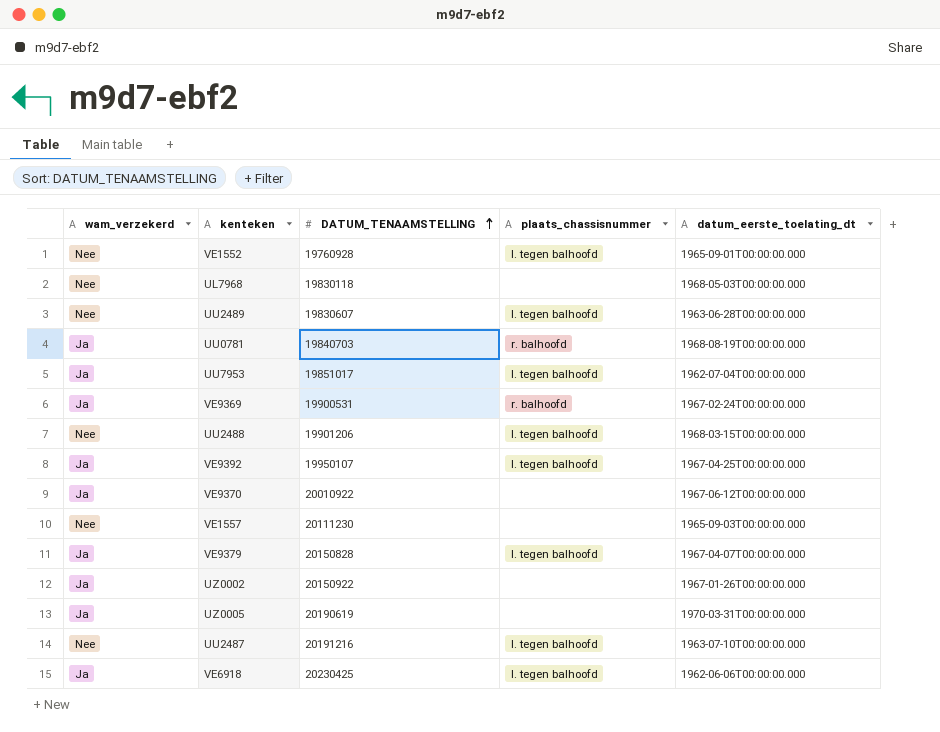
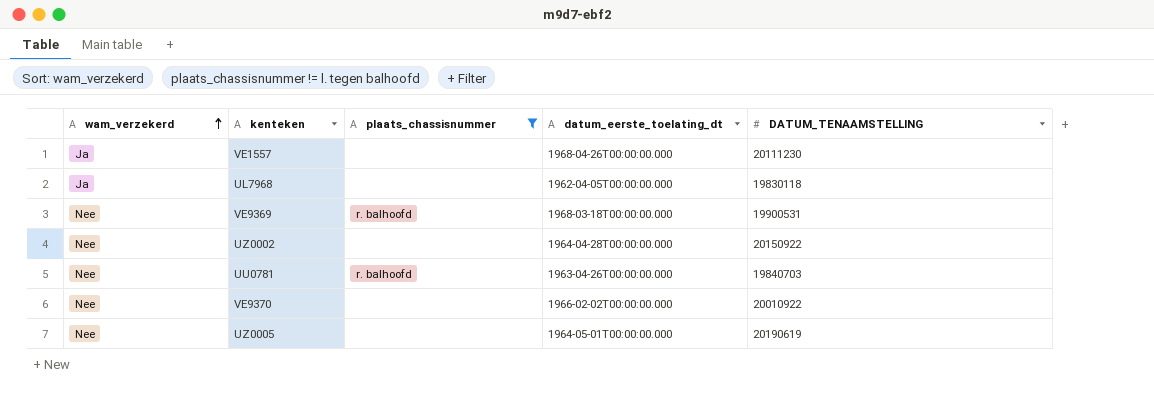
filter: none -> plaats_chassisnummer != l. tegen balhoofd
row order: DATUM_TENAAMSTELLING ascending -> wam_verzekerd ascending
column DATUM_TENAAMSTELLING | position: 3 -> 5
VE1557 | wam_verzekerd: Nee -> Ja
VE1557 | datum_eerste_toelating_dt: 1965-09-03T00:00:00.000 -> 1968-04-26T00:00:00.000
UL7968 | wam_verzekerd: Nee -> Ja
UL7968 | datum_eerste_toelating_dt: 1968-05-03T00:00:00.000 -> 1962-04-05T00:00:00.000
VE9369 | wam_verzekerd: Ja -> Nee
VE9369 | datum_eerste_toelating_dt: 1967-02-24T00:00:00.000 -> 1968-03-18T00:00:00.000
UZ0002 | wam_verzekerd: Ja -> Nee
UZ0002 | datum_eerste_toelating_dt: 1967-01-26T00:00:00.000 -> 1964-04-28T00:00:00.000
UU0781 | wam_verzekerd: Ja -> Nee
UU0781 | datum_eerste_toelating_dt: 1968-08-19T00:00:00.000 -> 1963-04-26T00:00:00.000
VE9370 | wam_verzekerd: Ja -> Nee
VE9370 | datum_eerste_toelating_dt: 1967-06-12T00:00:00.000 -> 1966-02-02T00:00:00.000
UZ0005 | wam_verzekerd: Ja -> Nee
UZ0005 | datum_eerste_toelating_dt: 1970-03-31T00:00:00.000 -> 1964-05-01T00:00:00.000

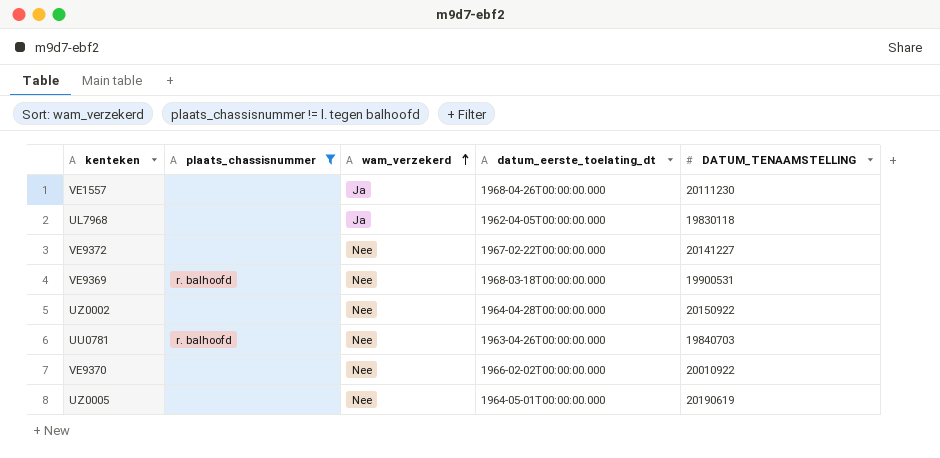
column wam_verzekerd | position: 1 -> 3
row VE9372: none -> none | Nee | 1967-02-22T00:00:00.000 | 20141227

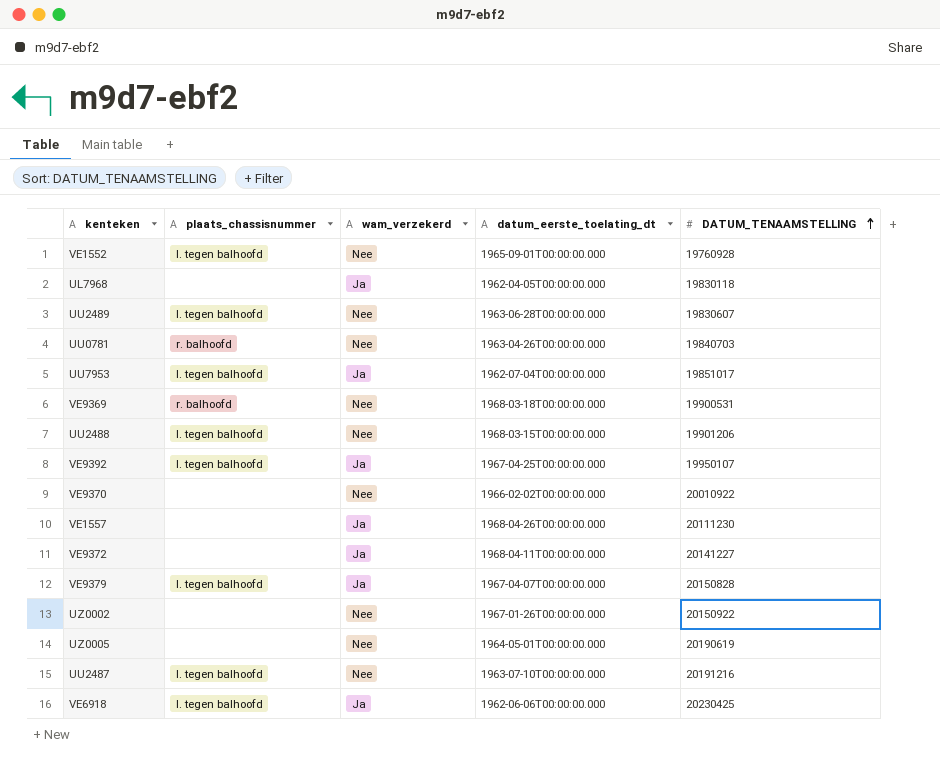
filter: plaats_chassisnummer != l. tegen balhoofd -> none
row order: wam_verzekerd ascending -> DATUM_TENAAMSTELLING ascending
VE9372 | wam_verzekerd: Nee -> Ja
VE9372 | datum_eerste_toelating_dt: 1967-02-22T00:00:00.000 -> 1968-04-11T00:00:00.000
UZ0002 | datum_eerste_toelating_dt: 1964-04-28T00:00:00.000 -> 1967-01-26T00:00:00.000

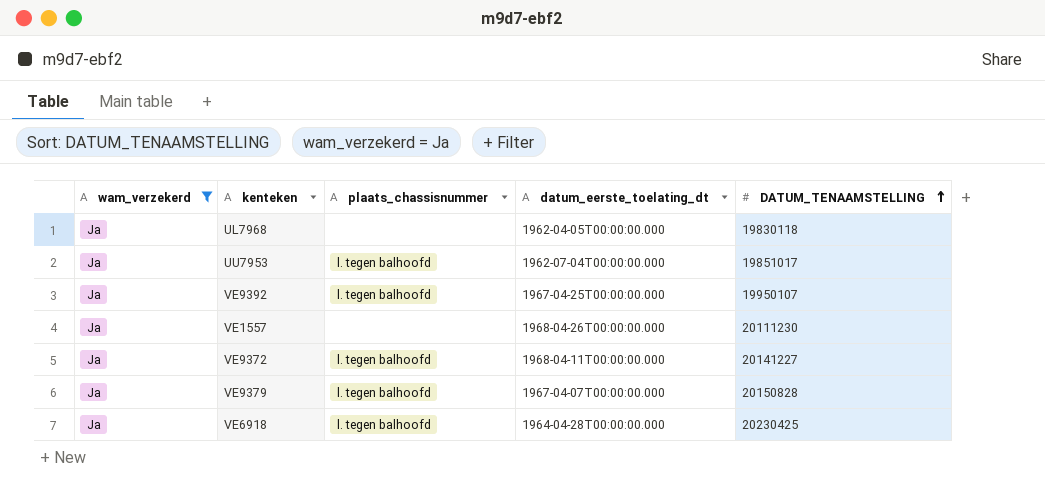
filter: none -> wam_verzekerd = Ja
column wam_verzekerd | position: 3 -> 1
VE9372 | plaats_chassisnummer: none -> l. tegen balhoofd
VE6918 | datum_eerste_toelating_dt: 1962-06-06T00:00:00.000 -> 1964-04-28T00:00:00.000

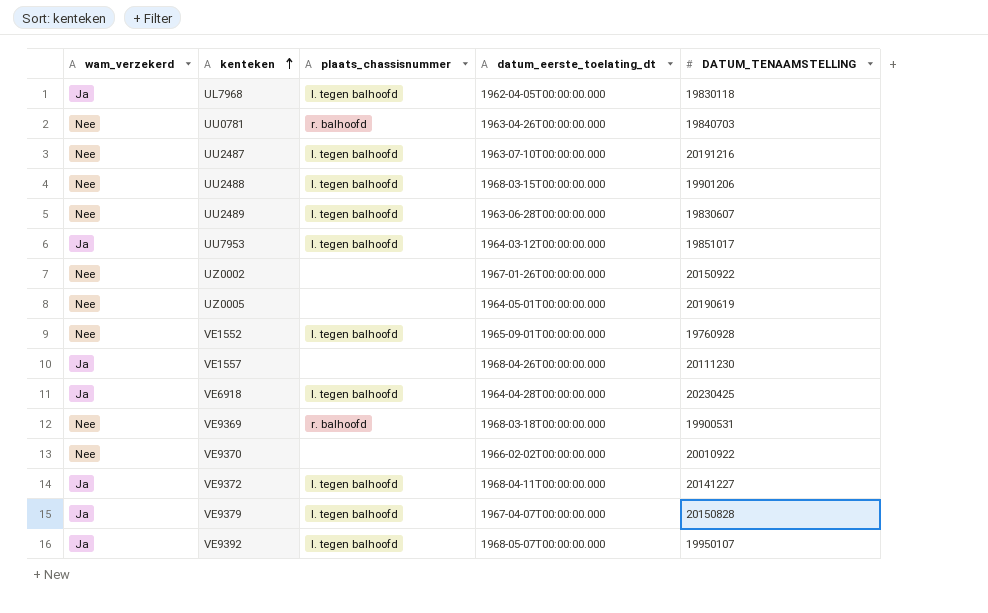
filter: wam_verzekerd = Ja -> none
row order: DATUM_TENAAMSTELLING ascending -> kenteken ascending
UL7968 | plaats_chassisnummer: none -> l. tegen balhoofd
UU7953 | datum_eerste_toelating_dt: 1962-07-04T00:00:00.000 -> 1964-03-12T00:00:00.000
VE9392 | datum_eerste_toelating_dt: 1967-04-25T00:00:00.000 -> 1968-05-07T00:00:00.000

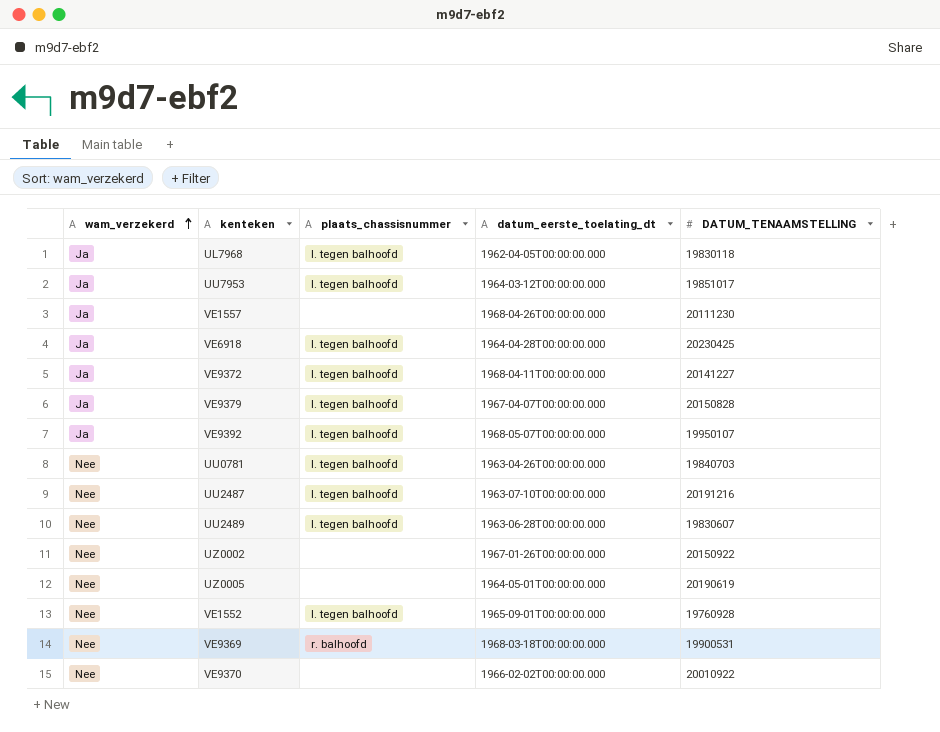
row order: kenteken ascending -> wam_verzekerd ascending
row UU2488: Nee | l. tegen balhoofd | 1968-03-15T00:00:00.000 | 19901206 -> none
UU0781 | plaats_chassisnummer: r. balhoofd -> l. tegen balhoofd

